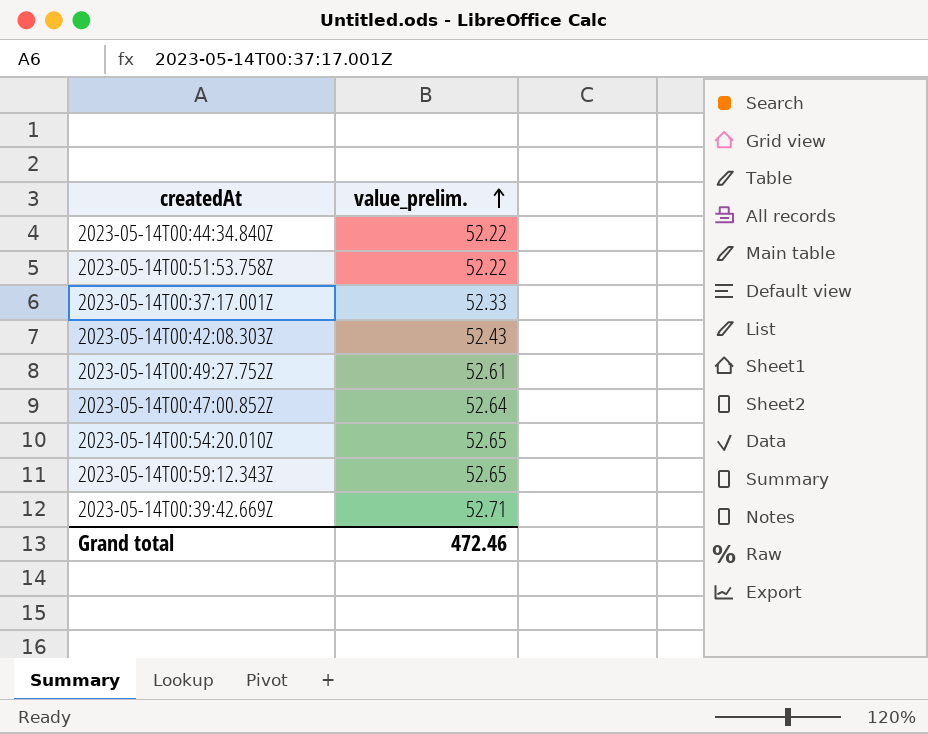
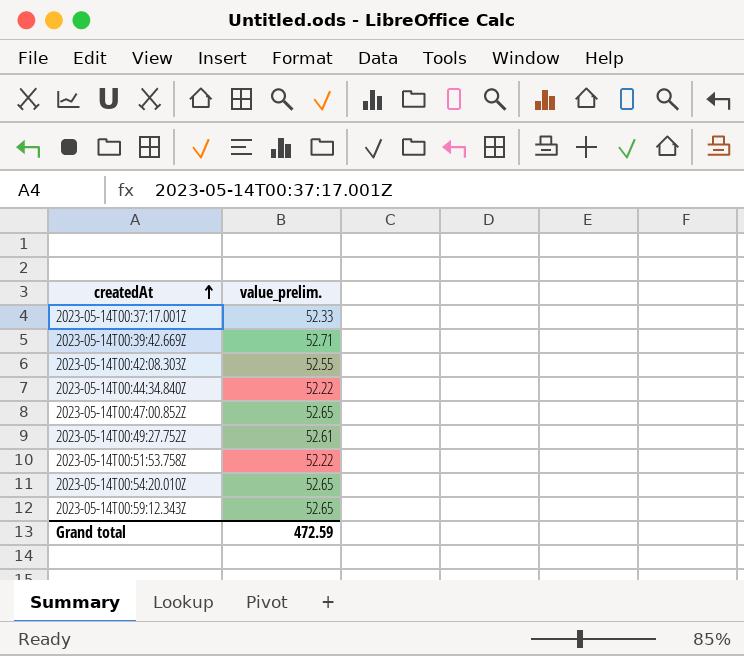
row order: value_prelim. ascending -> createdAt ascending
2023-05-14T00:42:08.303Z | value_prelim.: 52.43 -> 52.55
2023-05-14T00:47:00.852Z | value_prelim.: 52.64 -> 52.65
Grand total | value_prelim.: 472.46 -> 472.59

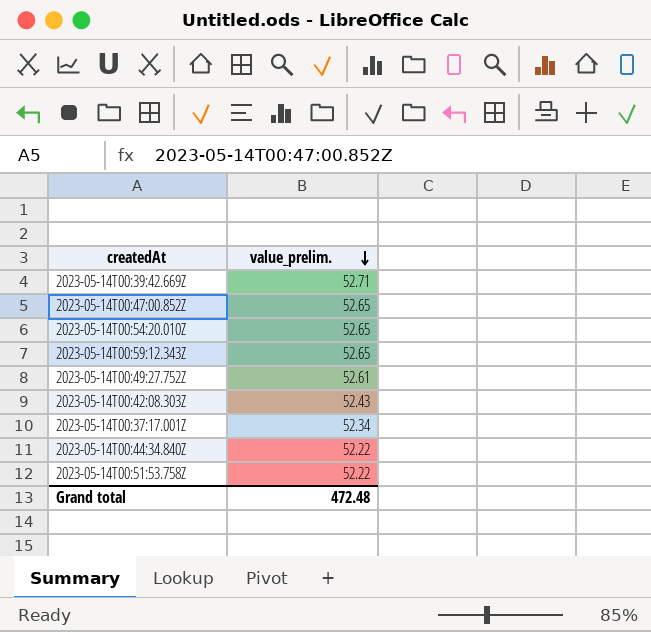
row order: createdAt ascending -> value_prelim. descending
2023-05-14T00:42:08.303Z | value_prelim.: 52.55 -> 52.43
2023-05-14T00:37:17.001Z | value_prelim.: 52.33 -> 52.34
Grand total | value_prelim.: 472.59 -> 472.48

